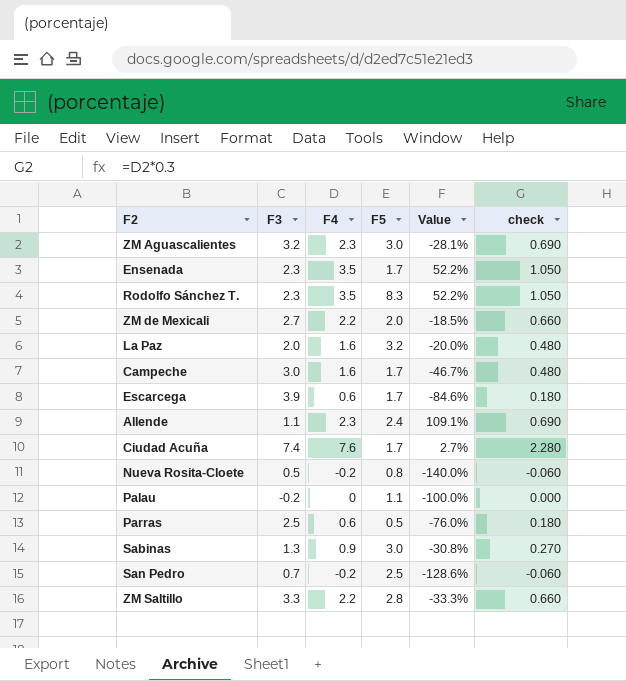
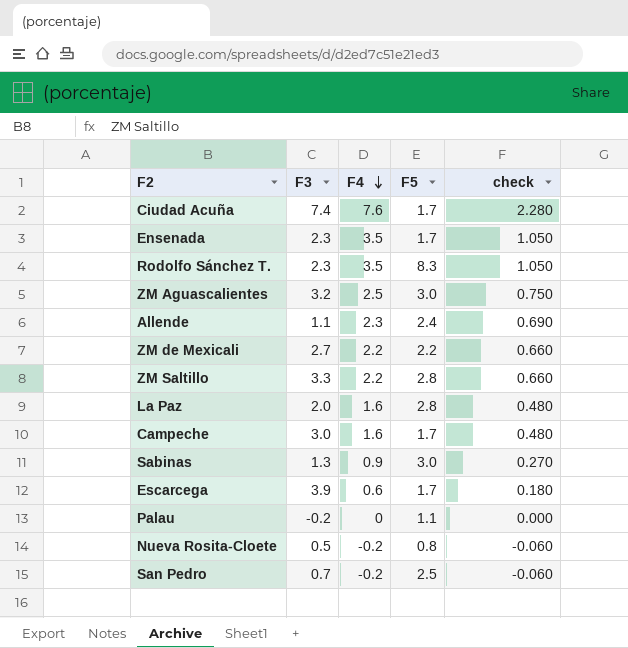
row order: none -> F4 descending
column Value | formula: ([F4] - [F3]) / [F3] -> none
row Parras: 2.5 | 0.6 | 0.5 | -76.0% | 0.180 -> none
ZM Aguascalientes | F4: 2.3 -> 2.5
ZM Aguascalientes | check: 0.690 -> 0.750
ZM de Mexicali | F5: 2.0 -> 2.2
La Paz | F5: 3.2 -> 2.8

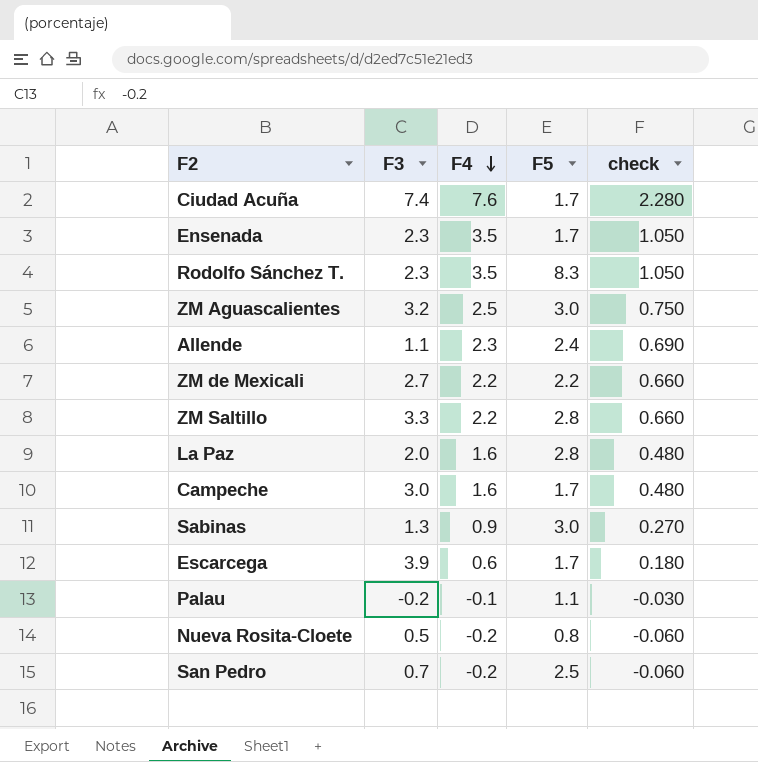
Palau | F4: 0 -> -0.1
Palau | check: 0.000 -> -0.030

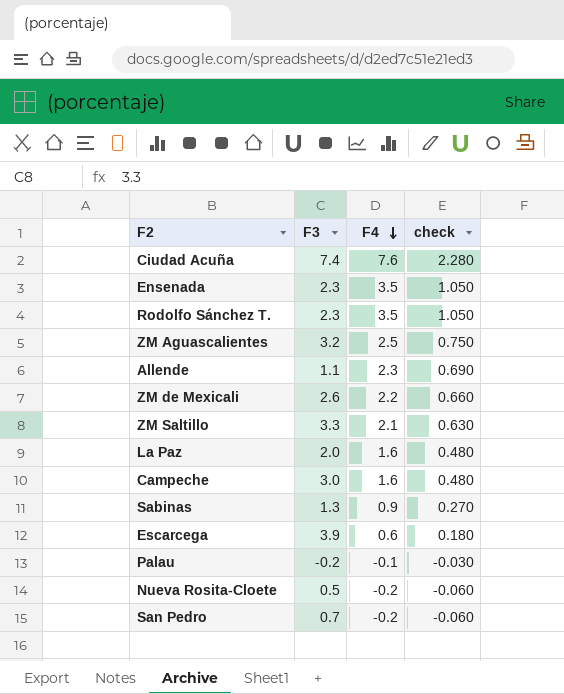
column F5 | position: 4 -> none
ZM de Mexicali | F3: 2.7 -> 2.6
ZM Saltillo | F4: 2.2 -> 2.1
ZM Saltillo | check: 0.660 -> 0.630

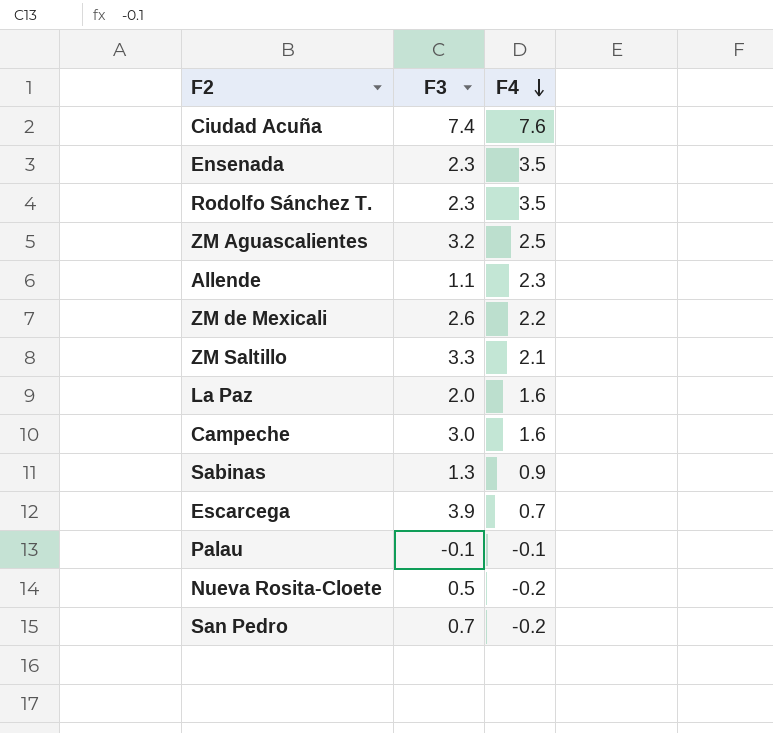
column check | formula: [F4] * 0.3 -> none
Escarcega | F4: 0.6 -> 0.7
Palau | F3: -0.2 -> -0.1

